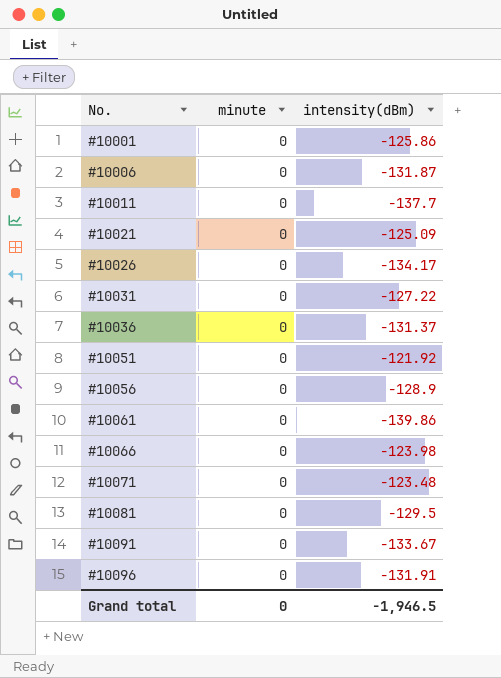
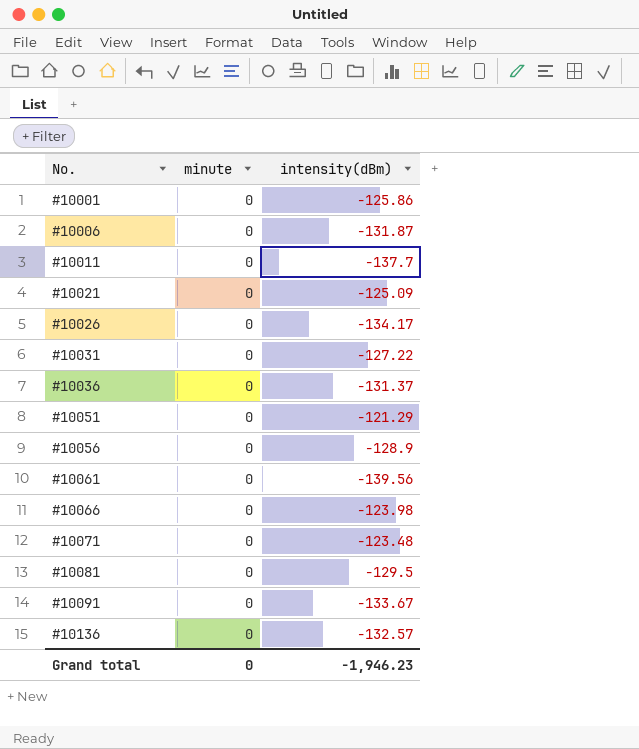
row #10096: 0 | -131.91 -> none
#10051 | intensity(dBm): -121.92 -> -121.29
#10061 | intensity(dBm): -139.86 -> -139.56
row #10136: none -> 0 | -132.57
Grand total | intensity(dBm): -1,946.5 -> -1,946.23

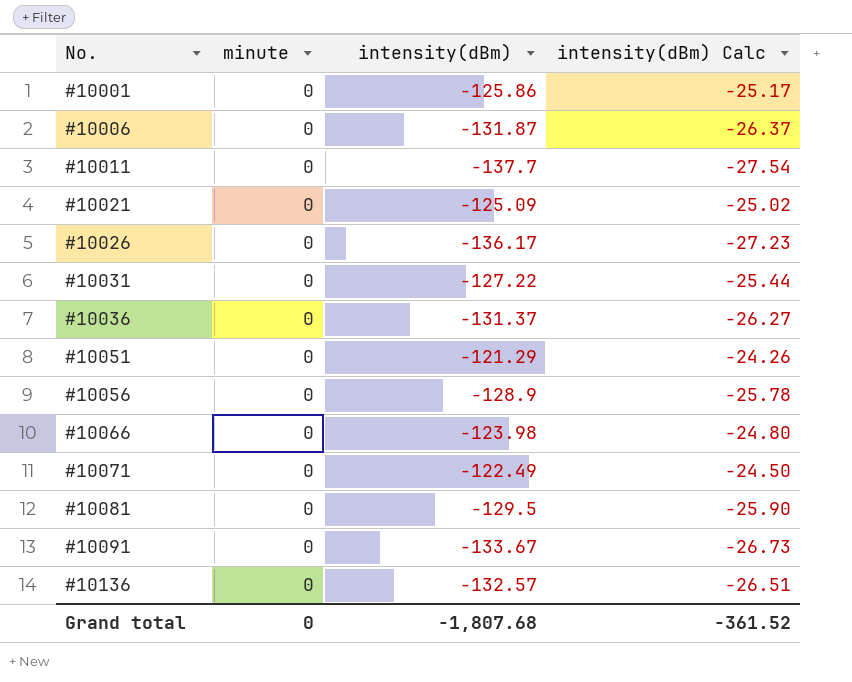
column intensity(dBm) Calc | formula: none -> [intensity(dBm)] * 0.2
row #10061: 0 | -139.56 -> none
#10026 | intensity(dBm): -134.17 -> -136.17
#10071 | intensity(dBm): -123.48 -> -122.49
Grand total | intensity(dBm): -1,946.23 -> -1,807.68

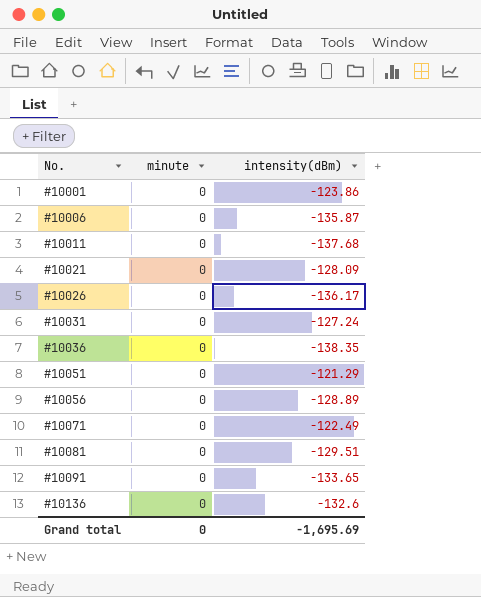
column intensity(dBm) Calc | formula: [intensity(dBm)] * 0.2 -> none
row #10066: 0 | -123.98 | -24.80 -> none
#10001 | intensity(dBm): -125.86 -> -123.86
#10006 | intensity(dBm): -131.87 -> -135.87
#10011 | intensity(dBm): -137.7 -> -137.68
#10021 | intensity(dBm): -125.09 -> -128.09
#10031 | intensity(dBm): -127.22 -> -127.24
#10036 | intensity(dBm): -131.37 -> -138.35
#10056 | intensity(dBm): -128.9 -> -128.89
#10081 | intensity(dBm): -129.5 -> -129.51
#10091 | intensity(dBm): -133.67 -> -133.65
#10136 | intensity(dBm): -132.57 -> -132.6
Grand total | intensity(dBm): -1,807.68 -> -1,695.69

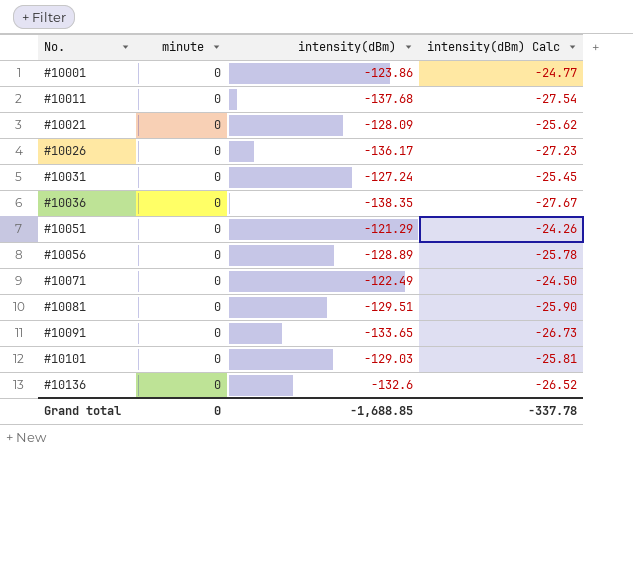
column intensity(dBm) Calc | formula: none -> [intensity(dBm)] * 0.2
row #10006: 0 | -135.87 -> none
row #10101: none -> 0 | -129.03 | -25.81
Grand total | intensity(dBm): -1,695.69 -> -1,688.85

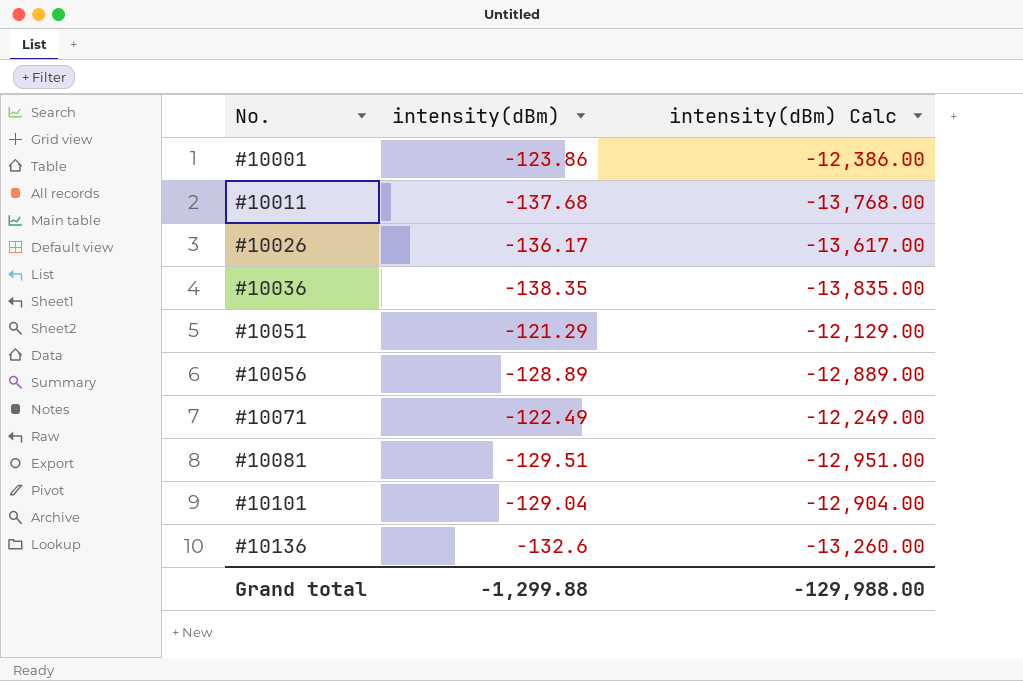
column minute | position: 2 -> none
column intensity(dBm) Calc | formula: [intensity(dBm)] * 0.2 -> [intensity(dBm)] * 100
row #10021: 0 | -128.09 | -25.62 -> none
row #10031: 0 | -127.24 | -25.45 -> none
row #10091: 0 | -133.65 | -26.73 -> none
#10101 | intensity(dBm): -129.03 -> -129.04
Grand total | intensity(dBm): -1,688.85 -> -1,299.88
Grand total | intensity(dBm) Calc: -337.78 -> -129,988.00

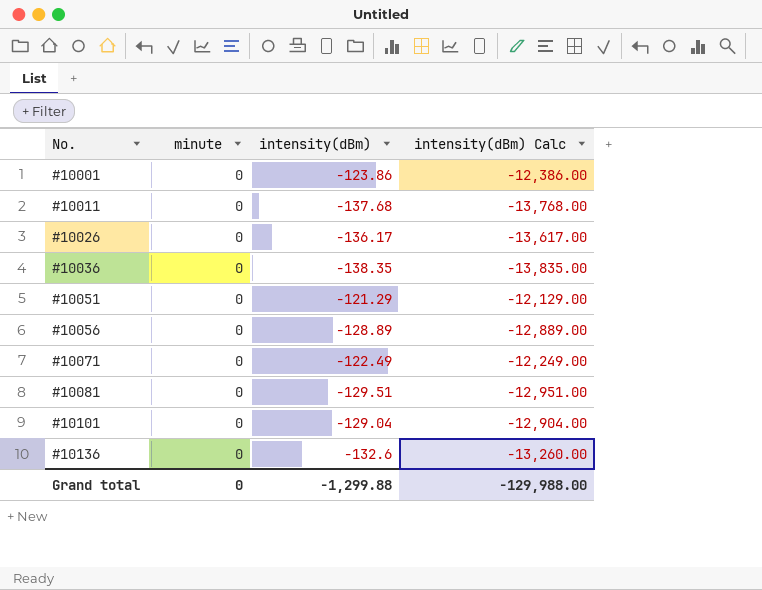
column minute | position: none -> 2

